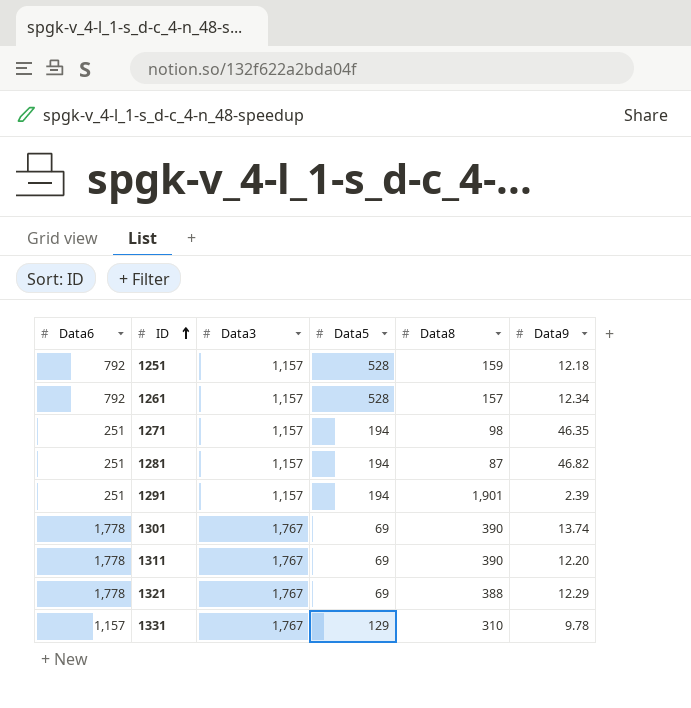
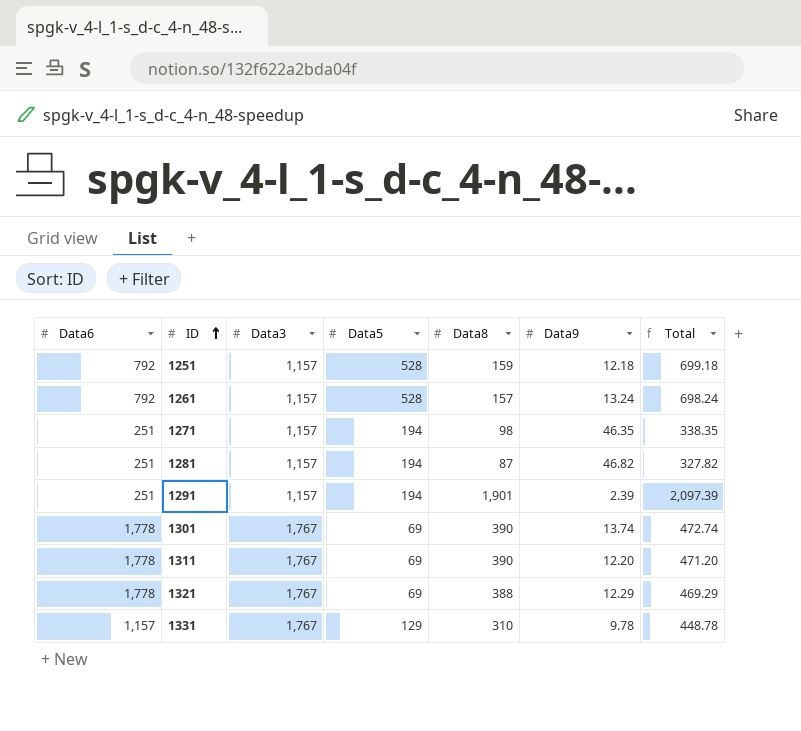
column Total | formula: none -> [Data5] + [Data8] + [Data9]
1261 | Data9: 12.34 -> 13.24

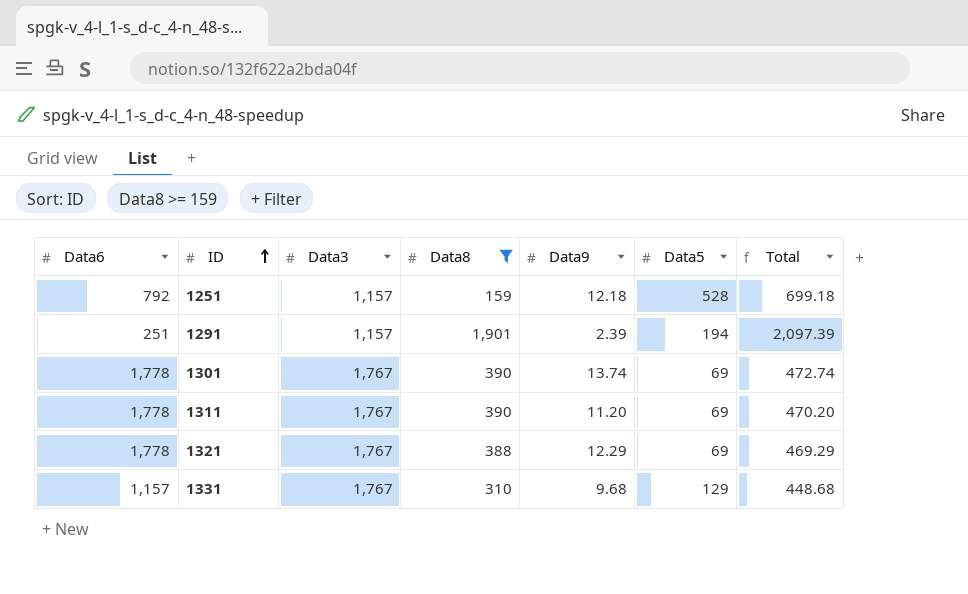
filter: none -> Data8 >= 159
column Data5 | position: 4 -> 6
1311 | Data9: 12.20 -> 11.20
1311 | Total: 471.20 -> 470.20
1331 | Data9: 9.78 -> 9.68
1331 | Total: 448.78 -> 448.68

